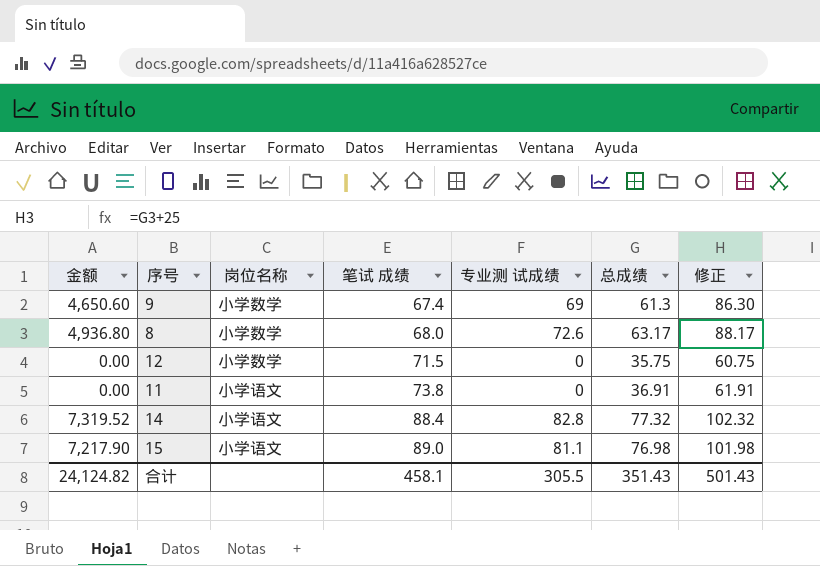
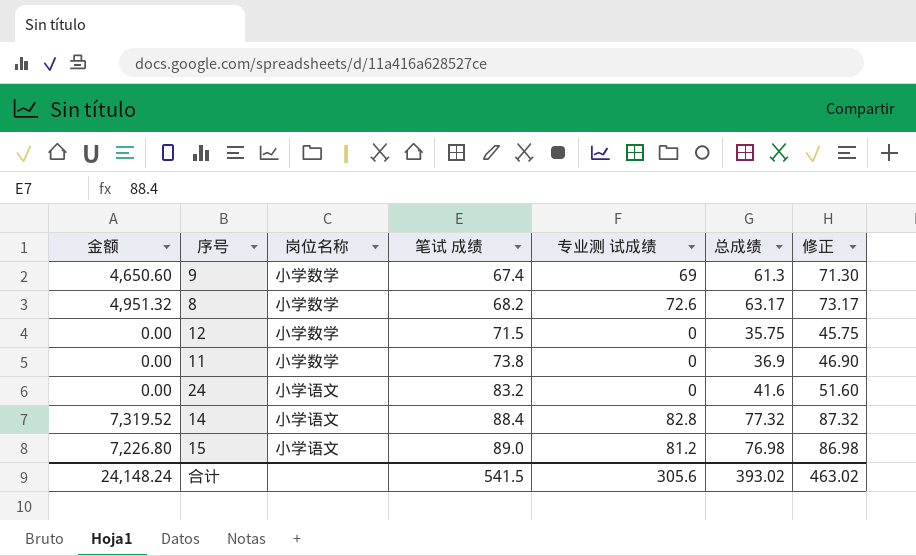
column 修正 | formula: [总成绩] + 25 -> [总成绩] + 10
8 | 金额: 4,936.80 -> 4,951.32
8 | 笔试 成绩: 68.0 -> 68.2
11 | 岗位名称: 小学语文 -> 小学数学
11 | 总成绩: 36.91 -> 36.9
row 24: none -> 0.00 | 小学语文 | 83.2 | 0 | 41.6 | 51.60
15 | 金额: 7,217.90 -> 7,226.80
15 | 专业测 试成绩: 81.1 -> 81.2
合计 | 金额: 24,124.82 -> 24,148.24
合计 | 笔试 成绩: 458.1 -> 541.5
合计 | 专业测 试成绩: 305.5 -> 305.6
合计 | 总成绩: 351.43 -> 393.02
合计 | 修正: 501.43 -> 463.02

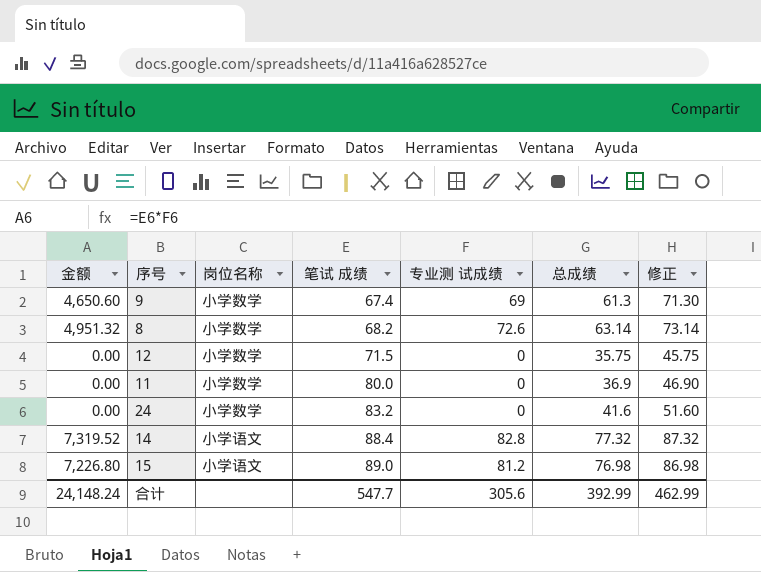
8 | 总成绩: 63.17 -> 63.14
8 | 修正: 73.17 -> 73.14
11 | 笔试 成绩: 73.8 -> 80.0
24 | 岗位名称: 小学语文 -> 小学数学
合计 | 笔试 成绩: 541.5 -> 547.7
合计 | 总成绩: 393.02 -> 392.99
合计 | 修正: 463.02 -> 462.99

